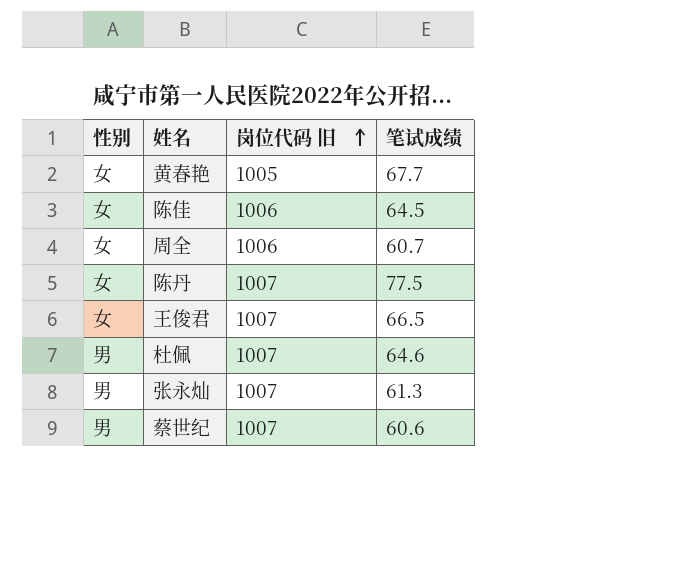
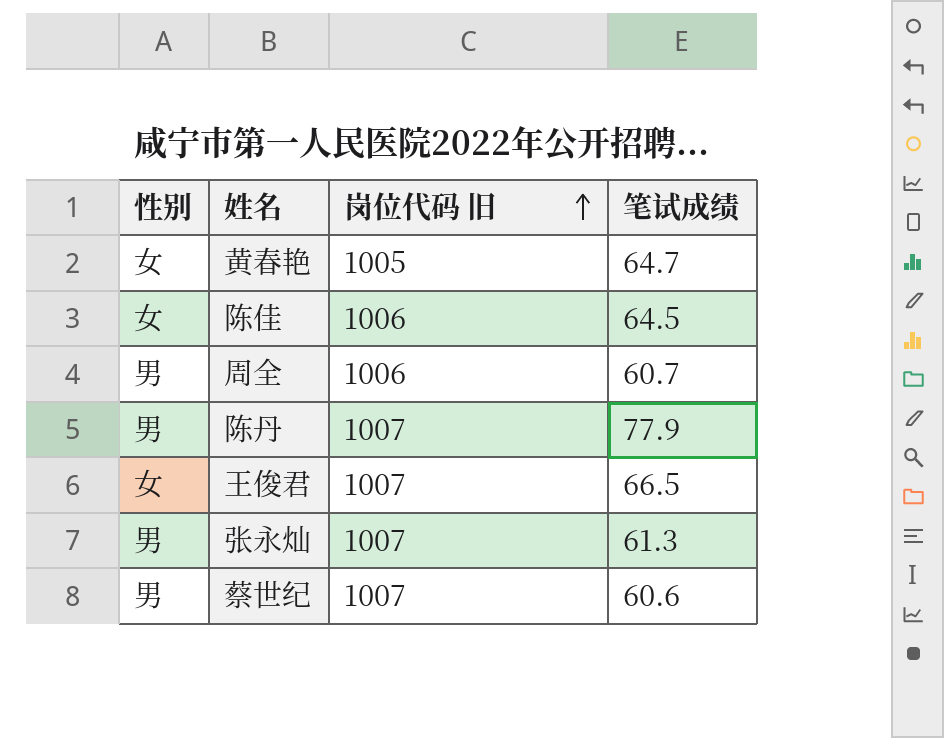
row 杜佩: 男 | 1007 | 64.6 -> none
黄春艳 | 笔试成绩: 67.7 -> 64.7
周全 | 性别: 女 -> 男
陈丹 | 性别: 女 -> 男
陈丹 | 笔试成绩: 77.5 -> 77.9

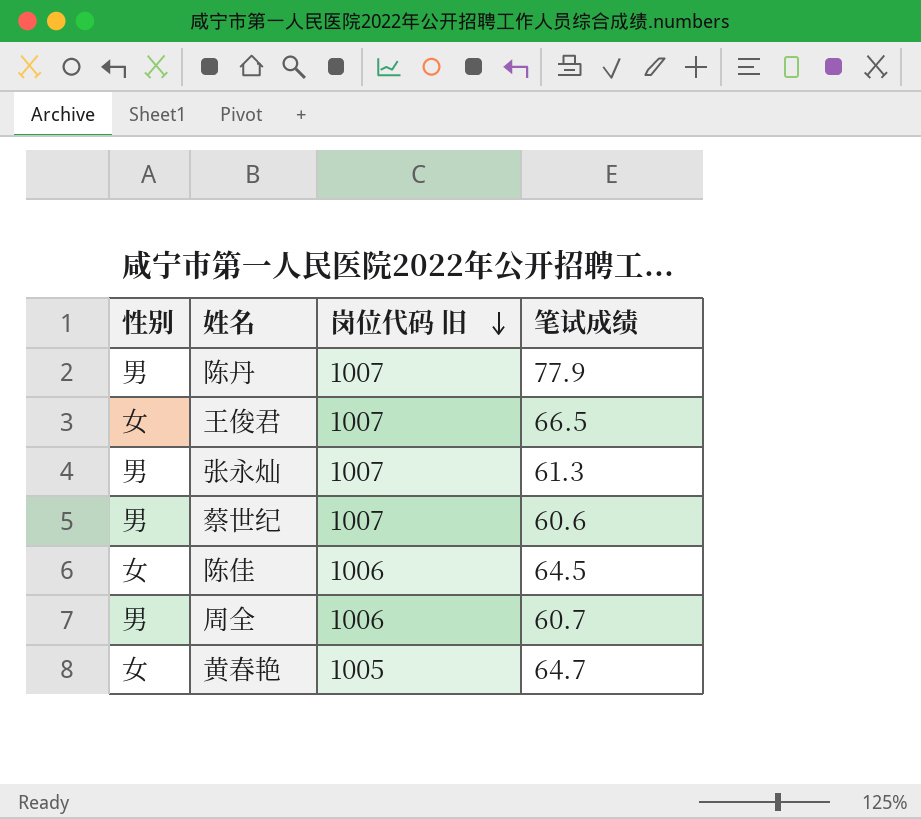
row order: 岗位代码 旧 ascending -> 岗位代码 旧 descending

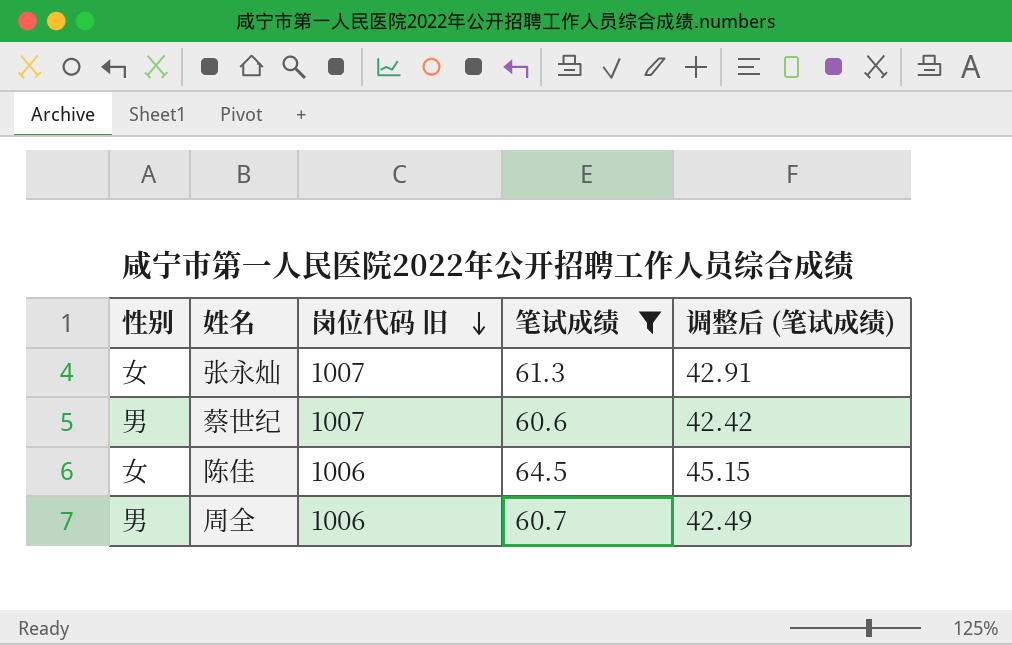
filter: none -> 笔试成绩 <= 64.5
column 调整后 (笔试成绩) | formula: none -> [笔试成绩] * 0.7
张永灿 | 性别: 男 -> 女

